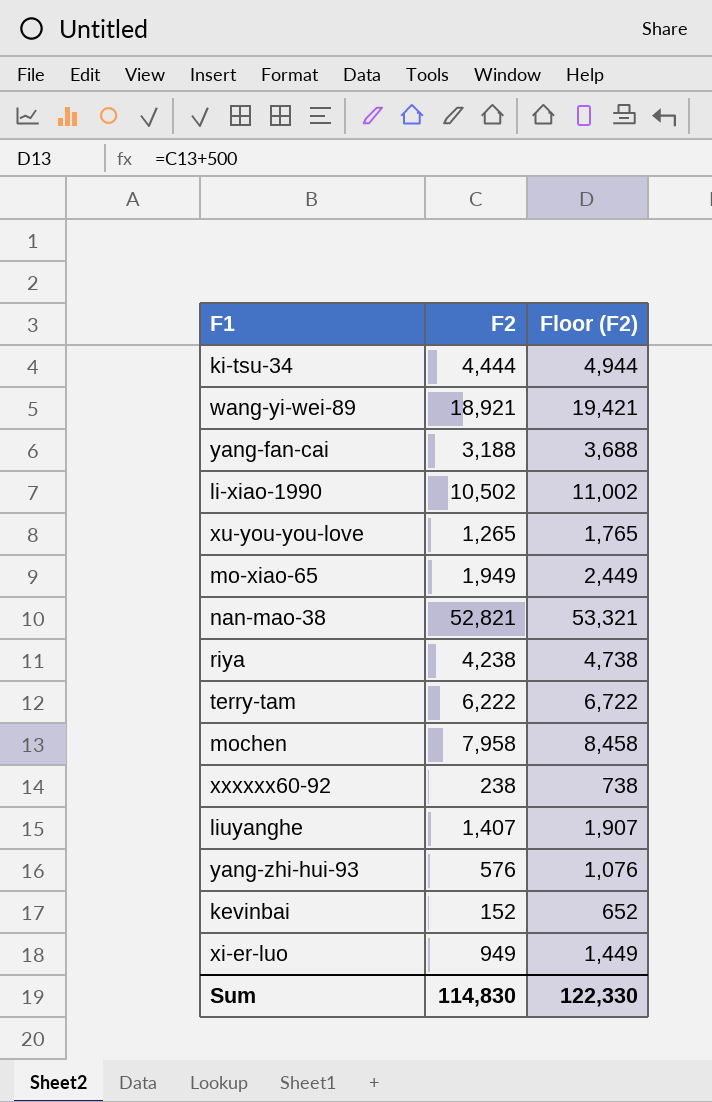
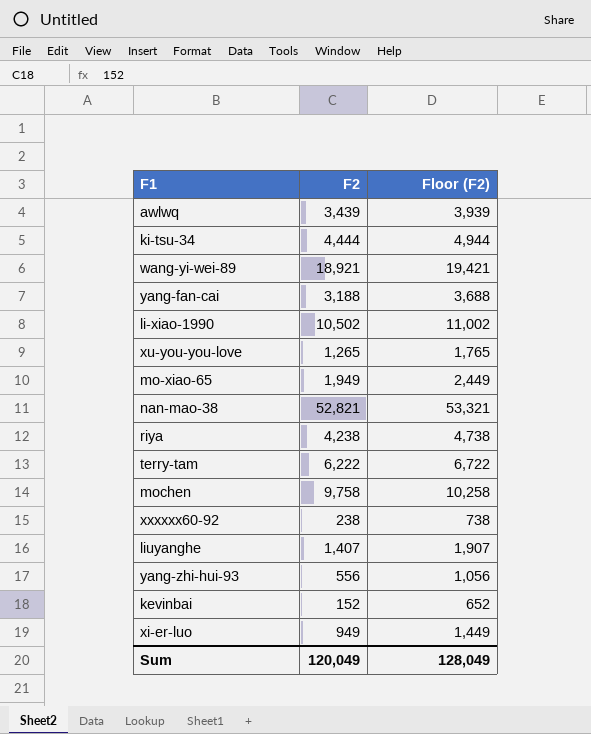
row awlwq: none -> 3,439 | 3,939
mochen | F2: 7,958 -> 9,758
mochen | Floor (F2): 8,458 -> 10,258
yang-zhi-hui-93 | F2: 576 -> 556
yang-zhi-hui-93 | Floor (F2): 1,076 -> 1,056
Sum | F2: 114,830 -> 120,049
Sum | Floor (F2): 122,330 -> 128,049

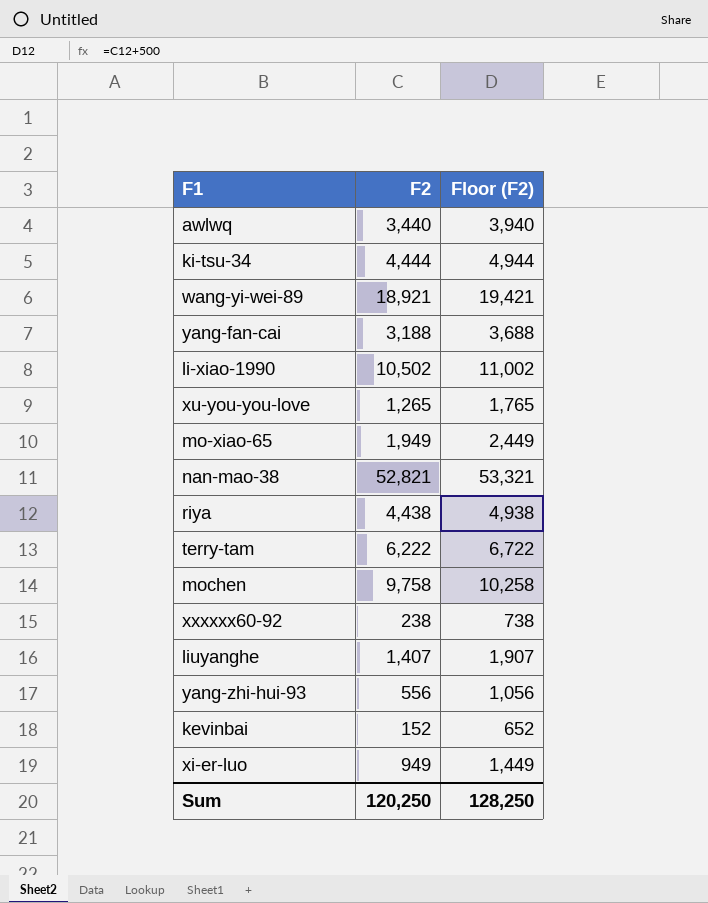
awlwq | F2: 3,439 -> 3,440
awlwq | Floor (F2): 3,939 -> 3,940
riya | F2: 4,238 -> 4,438
riya | Floor (F2): 4,738 -> 4,938
Sum | F2: 120,049 -> 120,250
Sum | Floor (F2): 128,049 -> 128,250

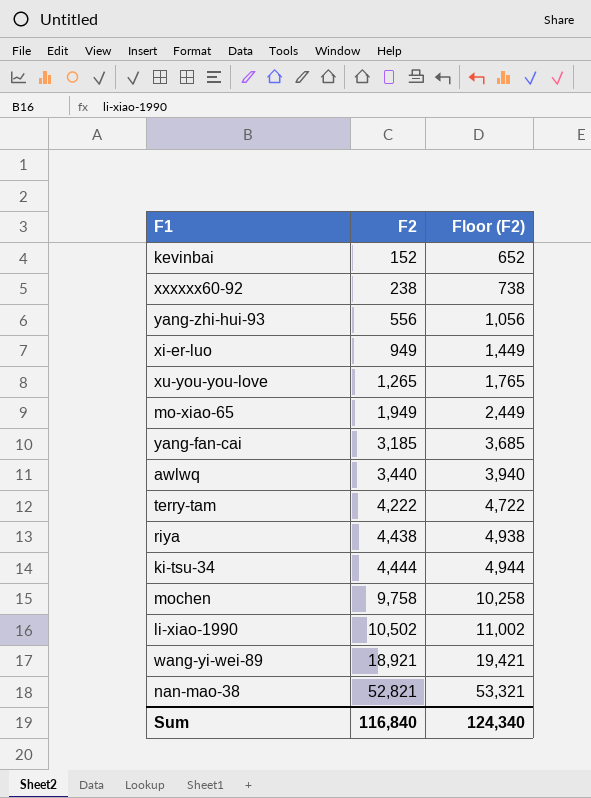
row order: none -> F2 ascending
row liuyanghe: 1,407 | 1,907 -> none
yang-fan-cai | F2: 3,188 -> 3,185
yang-fan-cai | Floor (F2): 3,688 -> 3,685
terry-tam | F2: 6,222 -> 4,222
terry-tam | Floor (F2): 6,722 -> 4,722
Sum | F2: 120,250 -> 116,840
Sum | Floor (F2): 128,250 -> 124,340

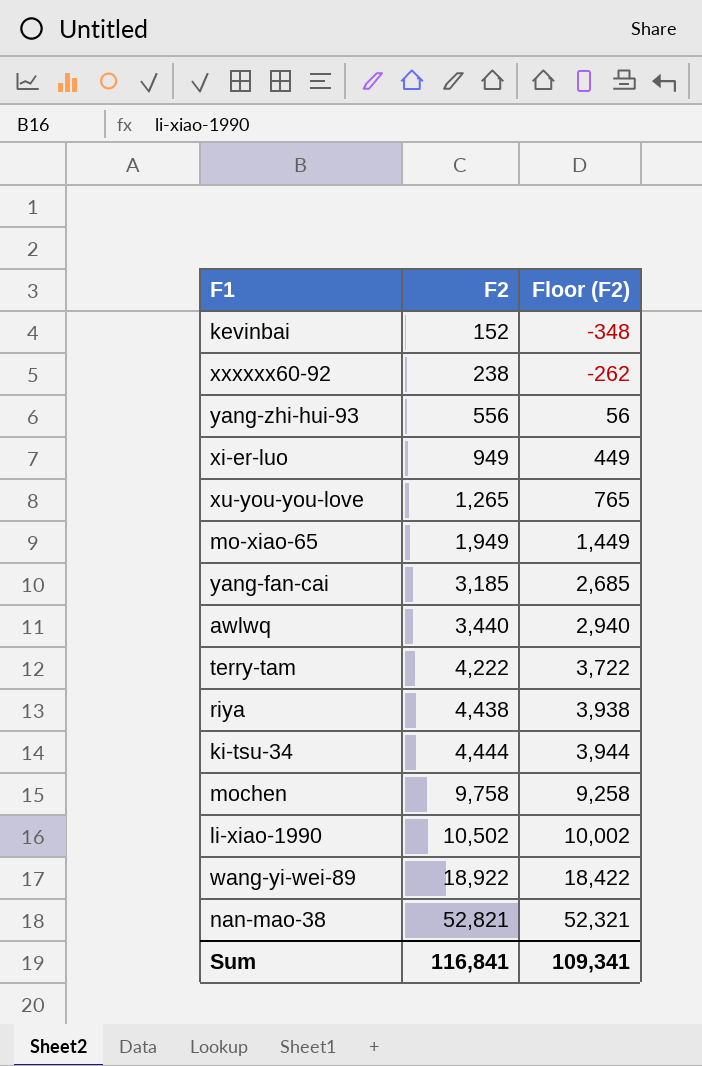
column Floor (F2) | formula: [F2] + 500 -> [F2] - 500
wang-yi-wei-89 | F2: 18,921 -> 18,922
Sum | F2: 116,840 -> 116,841
Sum | Floor (F2): 124,340 -> 109,341

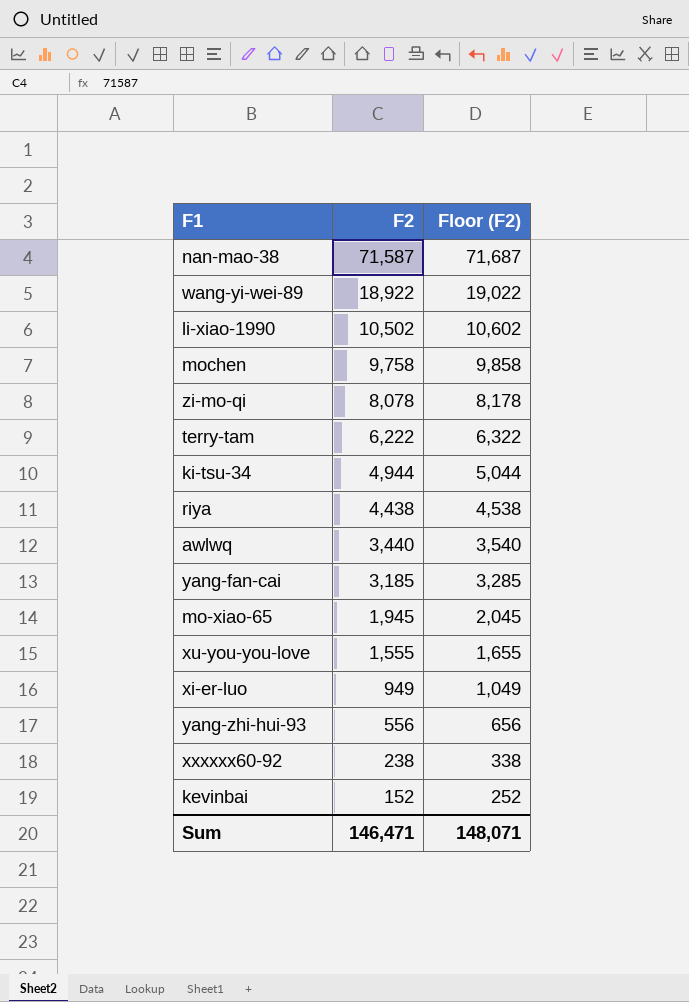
row order: F2 ascending -> F2 descending
column Floor (F2) | formula: [F2] - 500 -> [F2] + 100
nan-mao-38 | F2: 52,821 -> 71,587
row zi-mo-qi: none -> 8,078 | 8,178
terry-tam | F2: 4,222 -> 6,222
ki-tsu-34 | F2: 4,444 -> 4,944
mo-xiao-65 | F2: 1,949 -> 1,945
xu-you-you-love | F2: 1,265 -> 1,555
Sum | F2: 116,841 -> 146,471
Sum | Floor (F2): 109,341 -> 148,071

